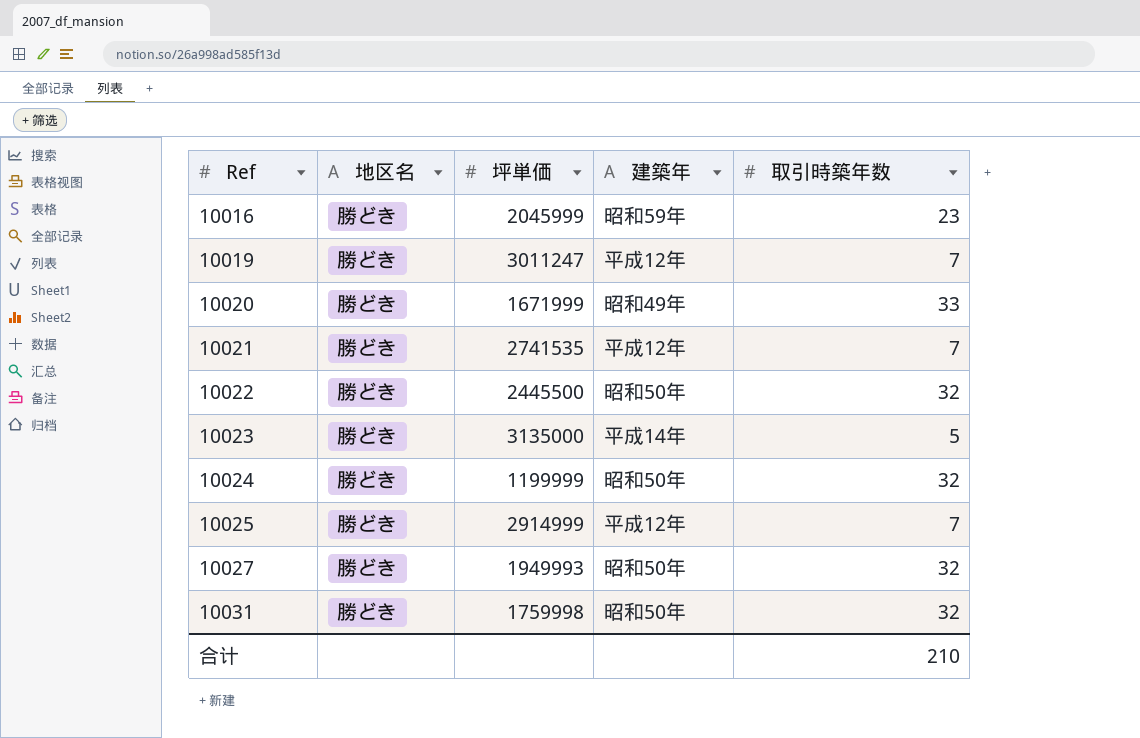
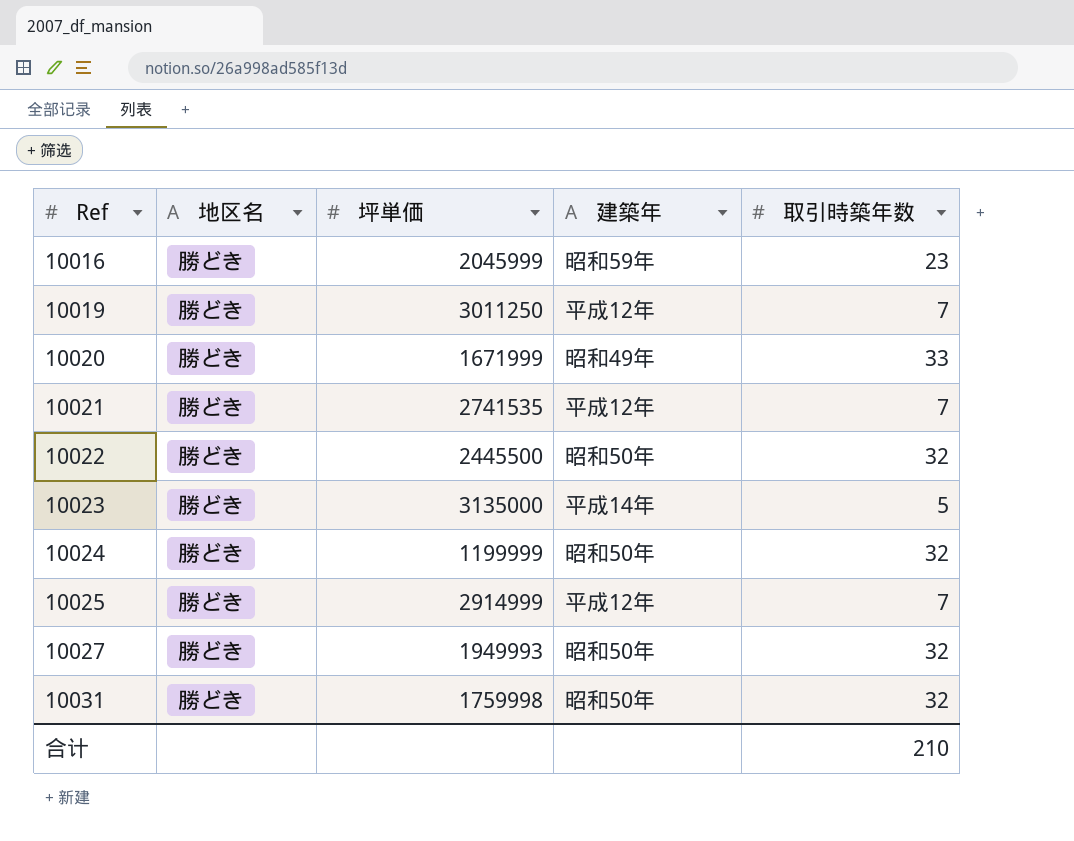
10019 | 坪単価: 3011247 -> 3011250

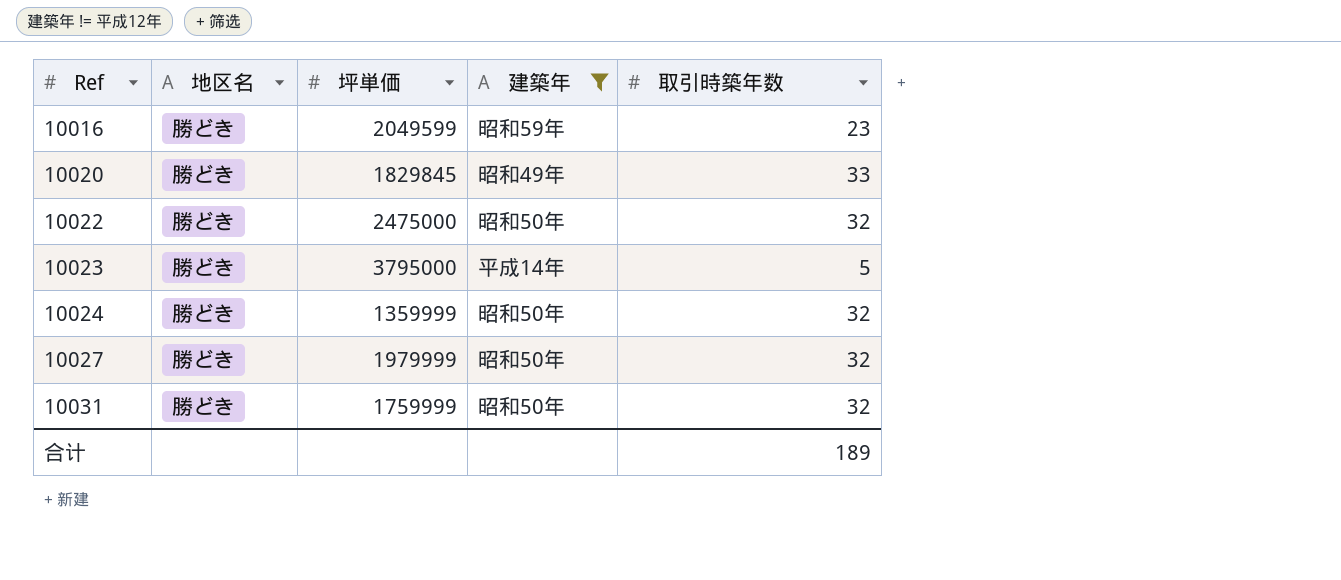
filter: none -> 建築年 != 平成12年
10016 | 坪単価: 2045999 -> 2049599
10020 | 坪単価: 1671999 -> 1829845
10022 | 坪単価: 2445500 -> 2475000
10023 | 坪単価: 3135000 -> 3795000
10024 | 坪単価: 1199999 -> 1359999
10027 | 坪単価: 1949993 -> 1979999
10031 | 坪単価: 1759998 -> 1759999
合计 | 取引時築年数: 210 -> 189

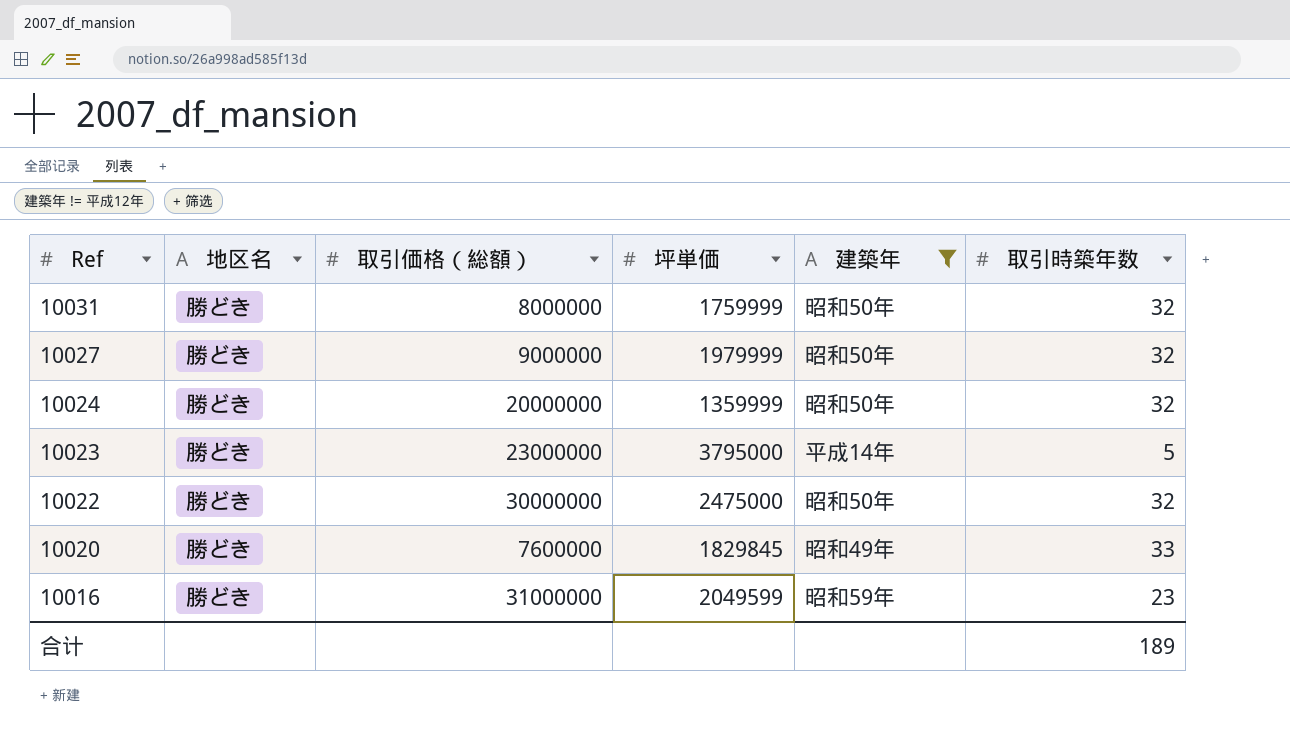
row order: Ref ascending -> Ref descending
column 取引価格（総額） | position: none -> 3

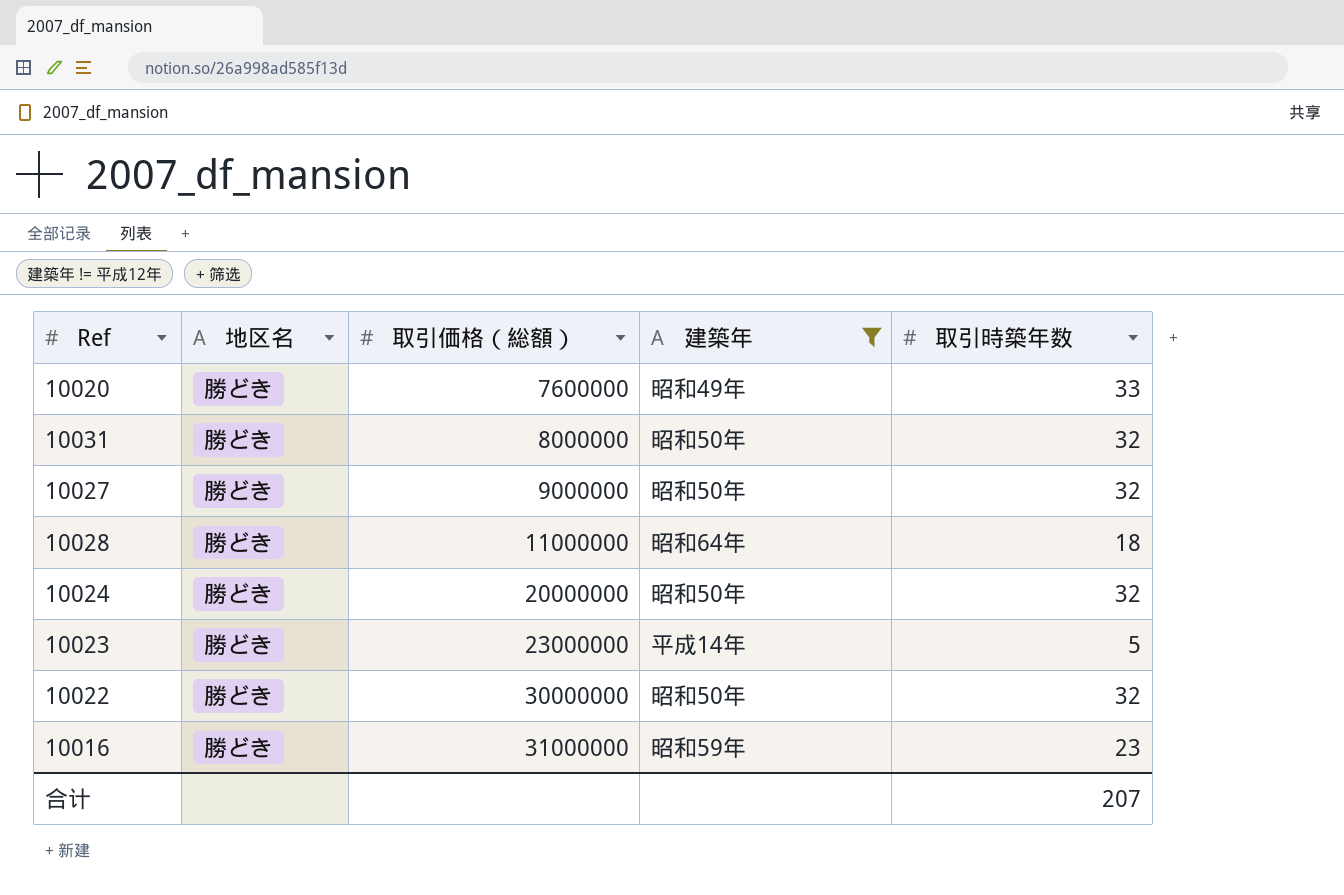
row order: Ref descending -> 取引価格（総額） ascending
column 坪単価 | position: 4 -> none
row 10028: none -> 勝どき | 11000000 | 昭和64年 | 18
合计 | 取引時築年数: 189 -> 207

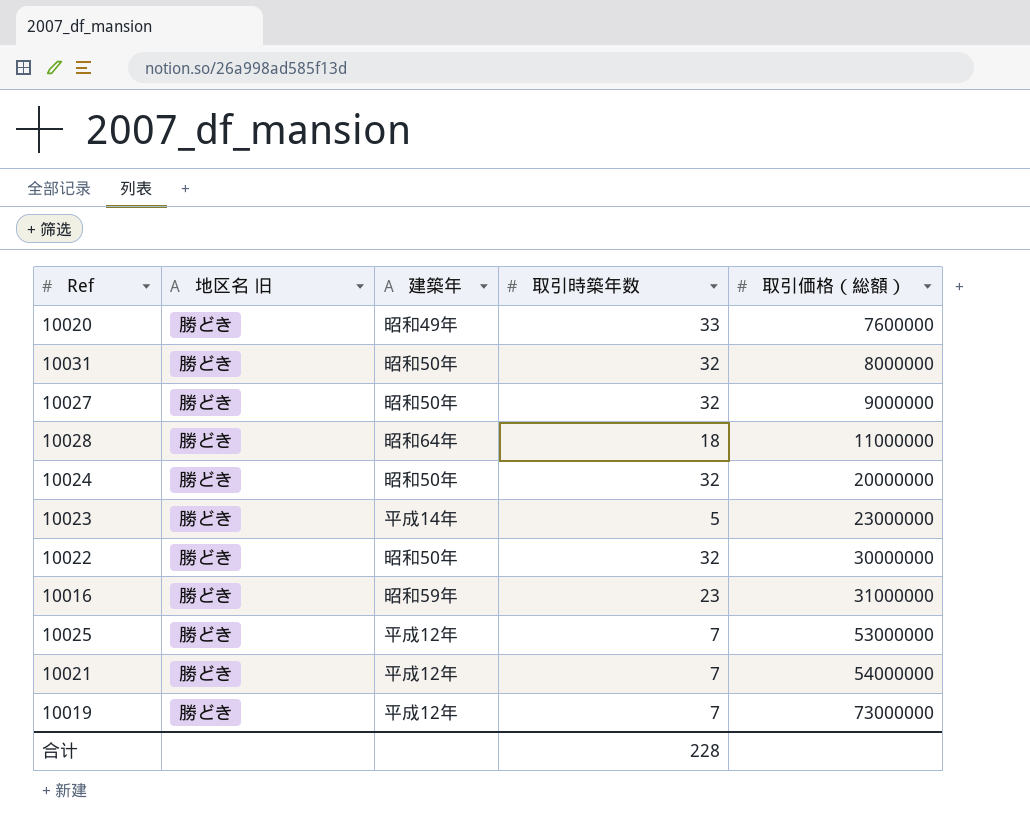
filter: 建築年 != 平成12年 -> none
column name: 地区名 -> 地区名 旧
column 取引価格（総額） | position: 3 -> 5
合计 | 取引時築年数: 207 -> 228

